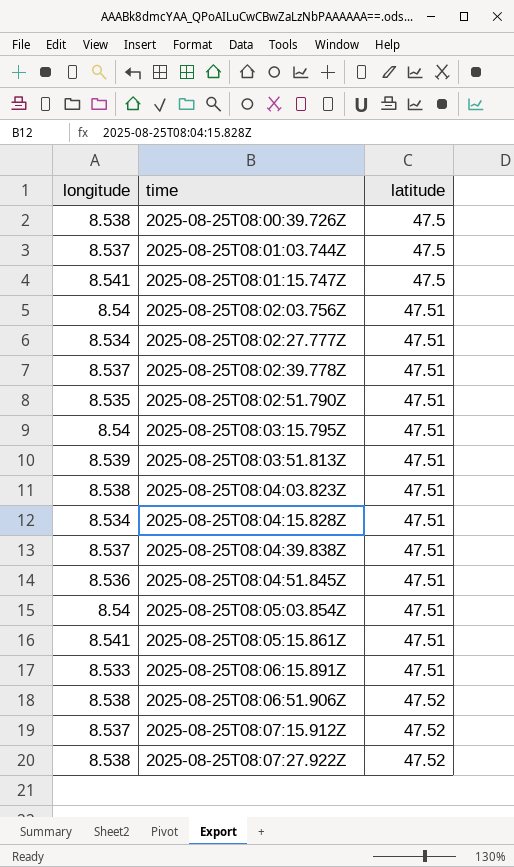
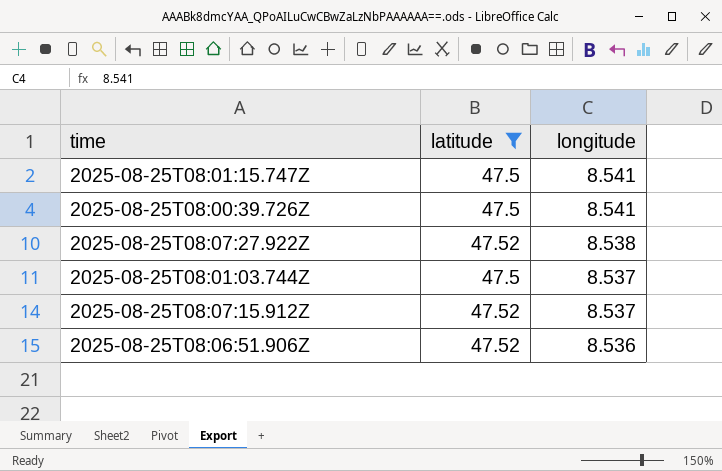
filter: none -> latitude != 47.51
row order: time ascending -> longitude descending
column longitude | position: 1 -> 3
2025-08-25T08:00:39.726Z | longitude: 8.538 -> 8.541
2025-08-25T08:06:51.906Z | longitude: 8.538 -> 8.536

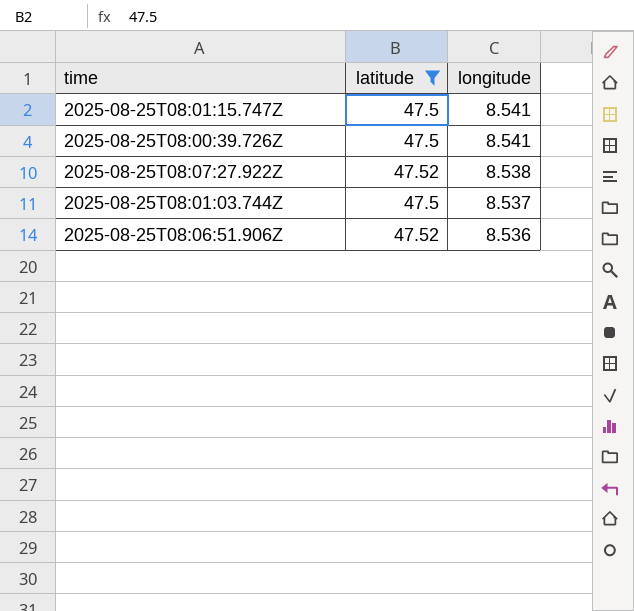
row 2025-08-25T08:07:15.912Z: 47.52 | 8.537 -> none

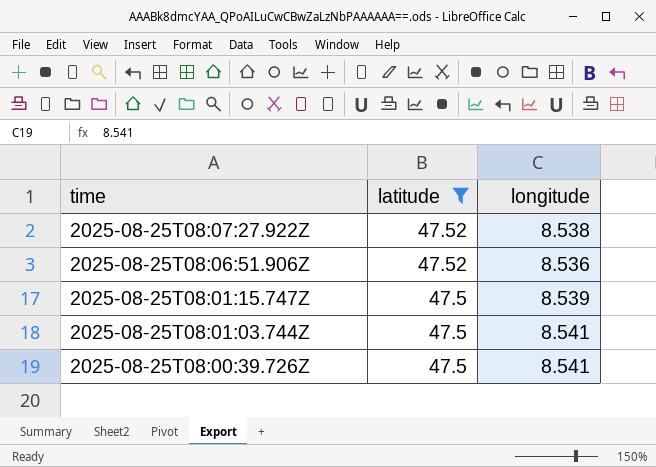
row order: longitude descending -> time descending
2025-08-25T08:01:15.747Z | longitude: 8.541 -> 8.539
2025-08-25T08:01:03.744Z | longitude: 8.537 -> 8.541

